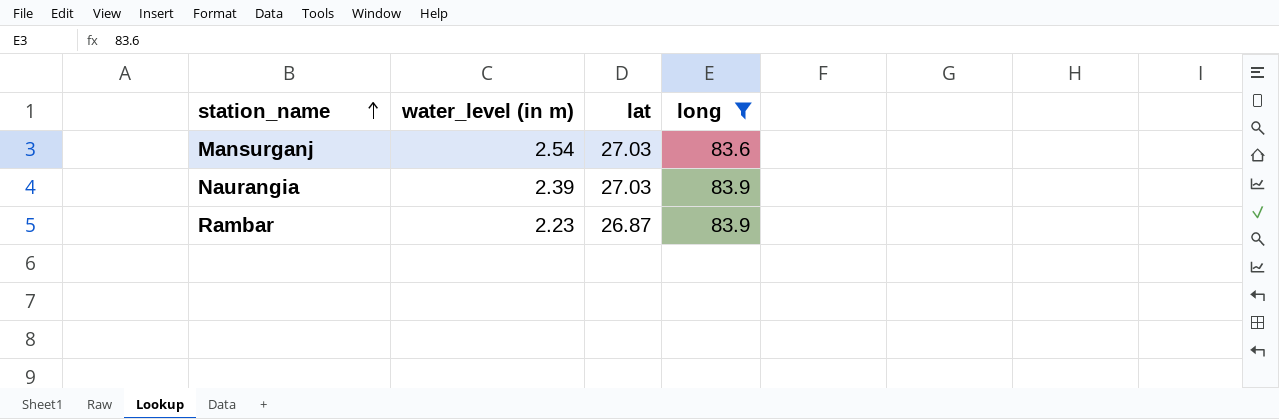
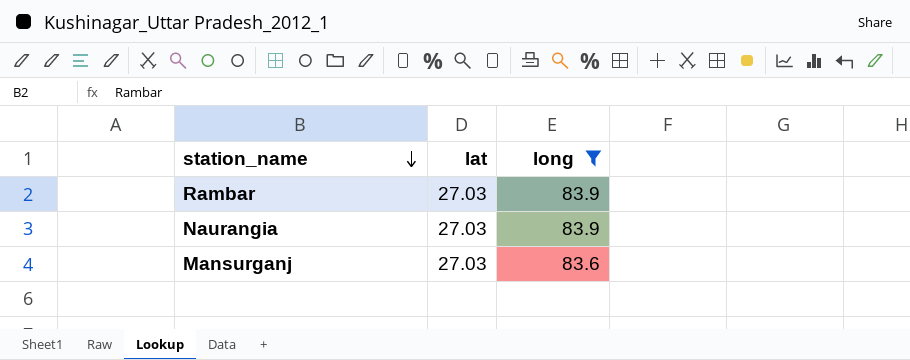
row order: station_name ascending -> station_name descending
column water_level (in m) | position: 2 -> none
Rambar | lat: 26.87 -> 27.03

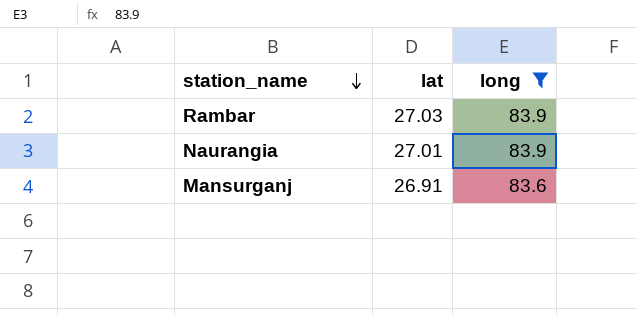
Naurangia | lat: 27.03 -> 27.01
Mansurganj | lat: 27.03 -> 26.91

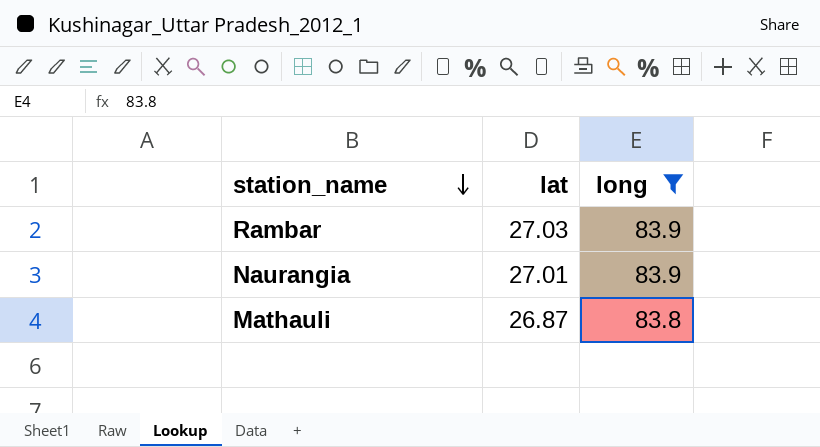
row Mansurganj: 26.91 | 83.6 -> none
row Mathauli: none -> 26.87 | 83.8

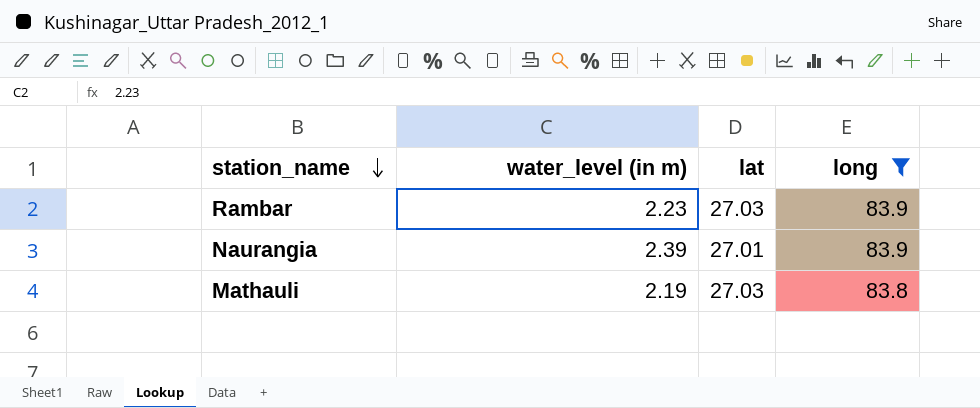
column water_level (in m) | position: none -> 2
Mathauli | lat: 26.87 -> 27.03

